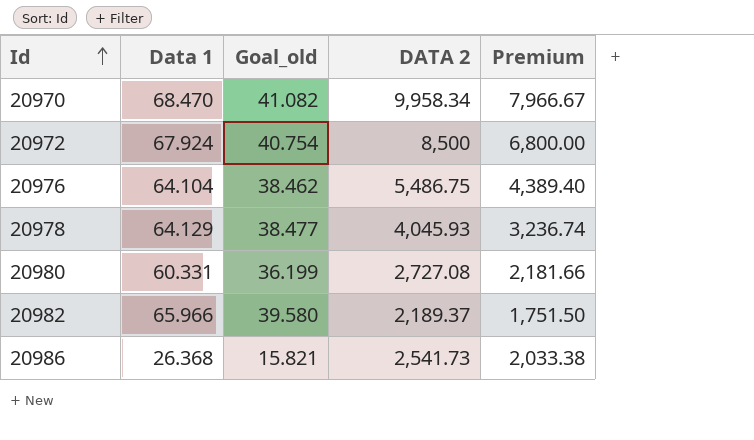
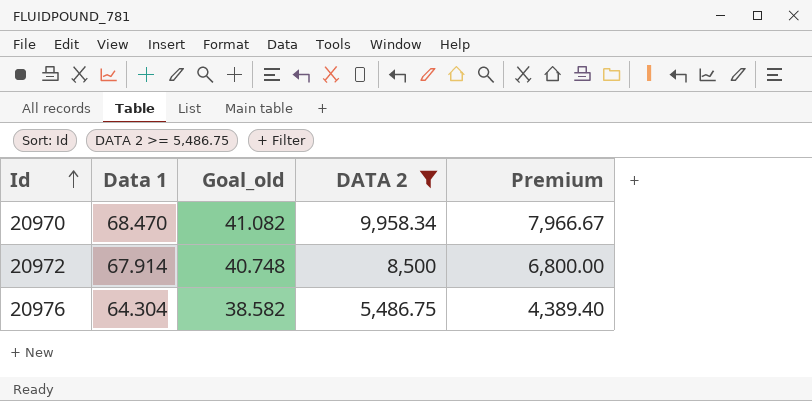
filter: none -> DATA 2 >= 5,486.75
20972 | Data 1: 67.924 -> 67.914
20972 | Goal_old: 40.754 -> 40.748
20976 | Data 1: 64.104 -> 64.304
20976 | Goal_old: 38.462 -> 38.582

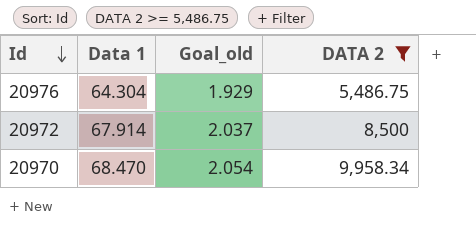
row order: Id ascending -> Id descending
column Premium | formula: [DATA 2] * 0.8 -> none
column Goal_old | formula: [Data 1] * 0.6 -> [Data 1] * 0.03

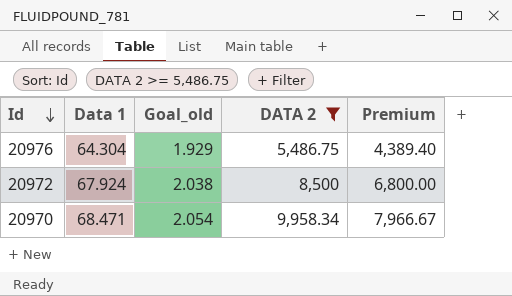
column Premium | formula: none -> [DATA 2] * 0.8
20972 | Data 1: 67.914 -> 67.924
20972 | Goal_old: 2.037 -> 2.038
20970 | Data 1: 68.470 -> 68.471

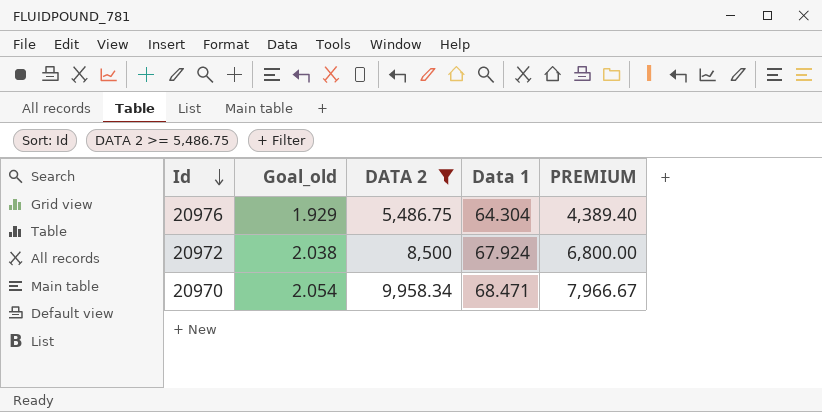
column Data 1 | position: 2 -> 4
column name: Premium -> PREMIUM

